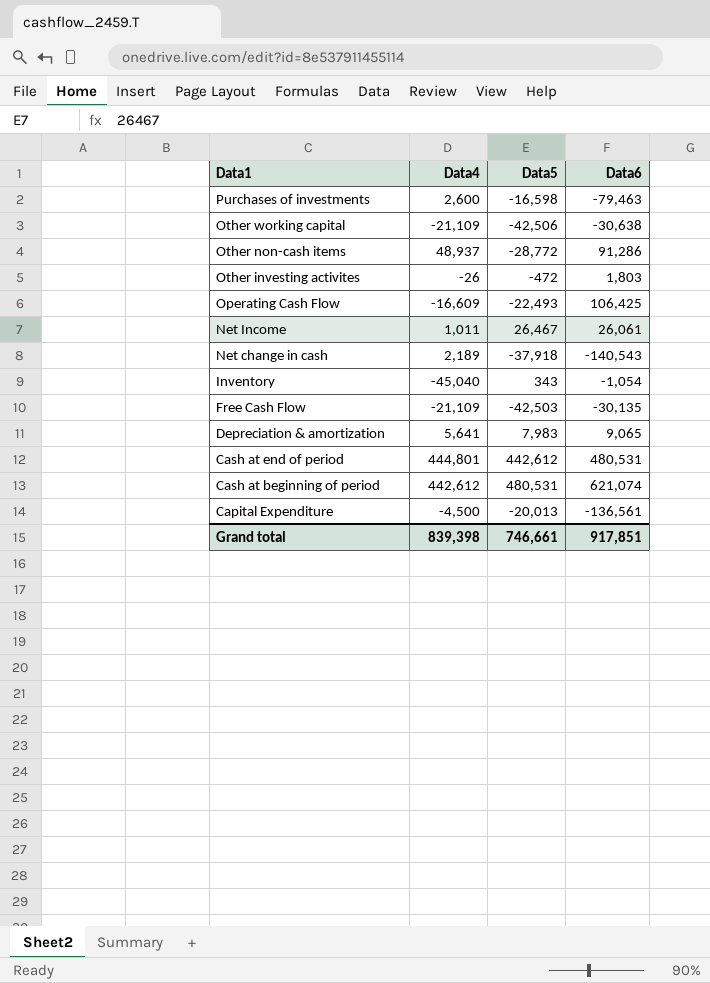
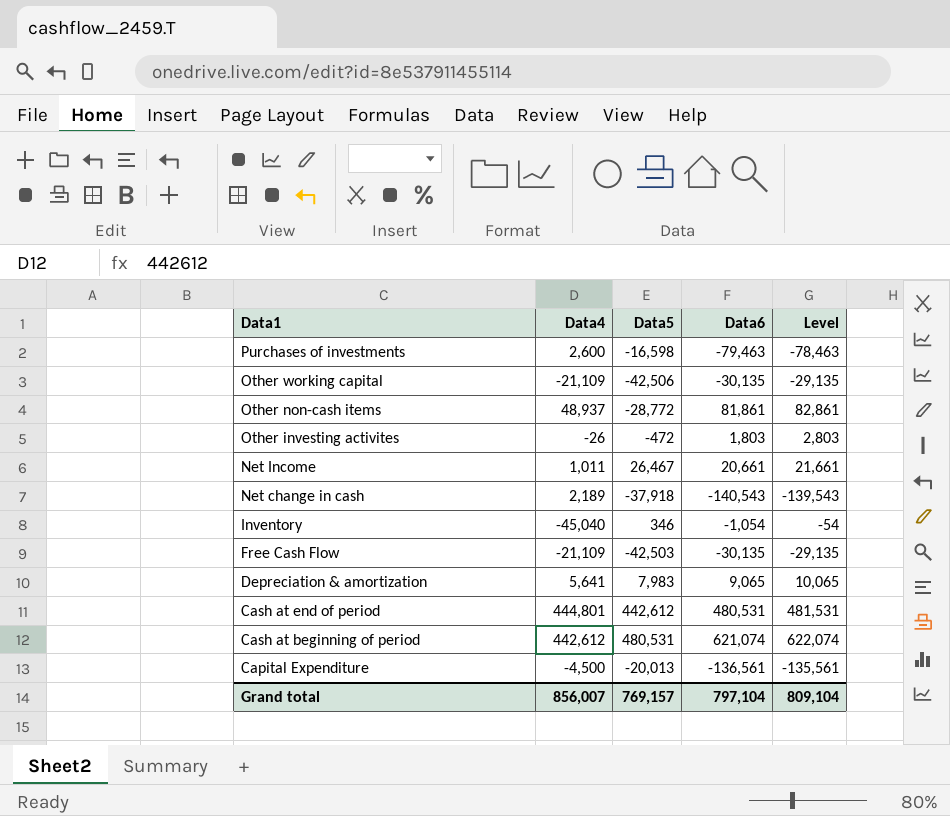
column Level | formula: none -> [Data6] + 1000
row Operating Cash Flow: -16,609 | -22,493 | 106,425 -> none
Other working capital | Data6: -30,638 -> -30,135
Other non-cash items | Data6: 91,286 -> 81,861
Net Income | Data6: 26,061 -> 20,661
Inventory | Data5: 343 -> 346
Grand total | Data4: 839,398 -> 856,007
Grand total | Data5: 746,661 -> 769,157
Grand total | Data6: 917,851 -> 797,104

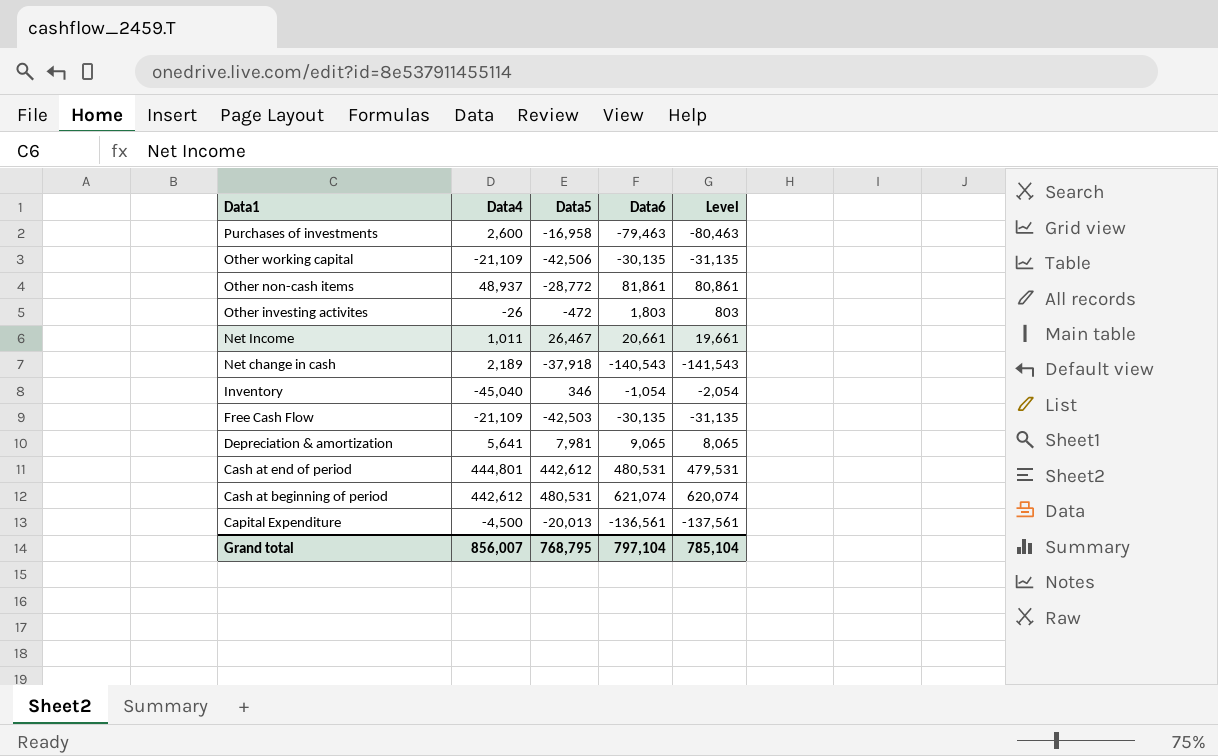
column Level | formula: [Data6] + 1000 -> [Data6] - 1000
Purchases of investments | Data5: -16,598 -> -16,958
Depreciation & amortization | Data5: 7,983 -> 7,981
Grand total | Data5: 769,157 -> 768,795
Grand total | Level: 809,104 -> 785,104

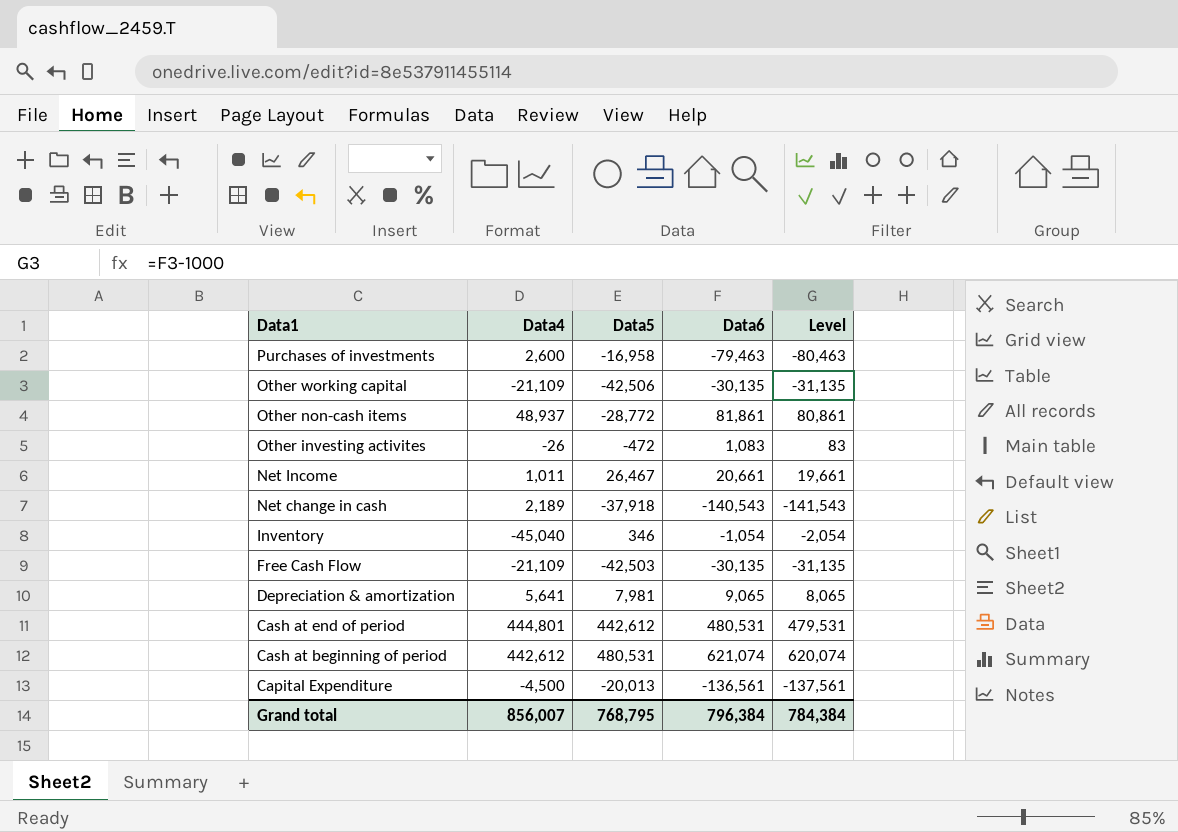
Other investing activites | Data6: 1,803 -> 1,083
Other investing activites | Level: 803 -> 83
Grand total | Data6: 797,104 -> 796,384
Grand total | Level: 785,104 -> 784,384

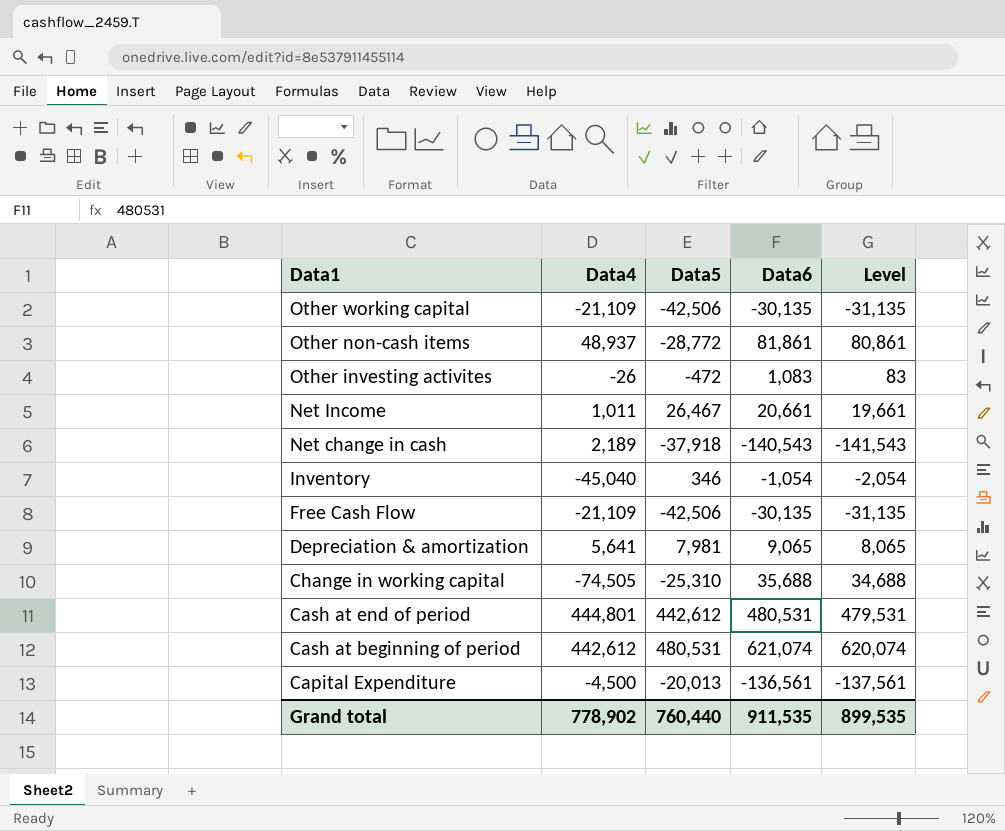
row Purchases of investments: 2,600 | -16,958 | -79,463 | -80,463 -> none
Free Cash Flow | Data5: -42,503 -> -42,506
row Change in working capital: none -> -74,505 | -25,310 | 35,688 | 34,688
Grand total | Data4: 856,007 -> 778,902
Grand total | Data5: 768,795 -> 760,440
Grand total | Data6: 796,384 -> 911,535
Grand total | Level: 784,384 -> 899,535

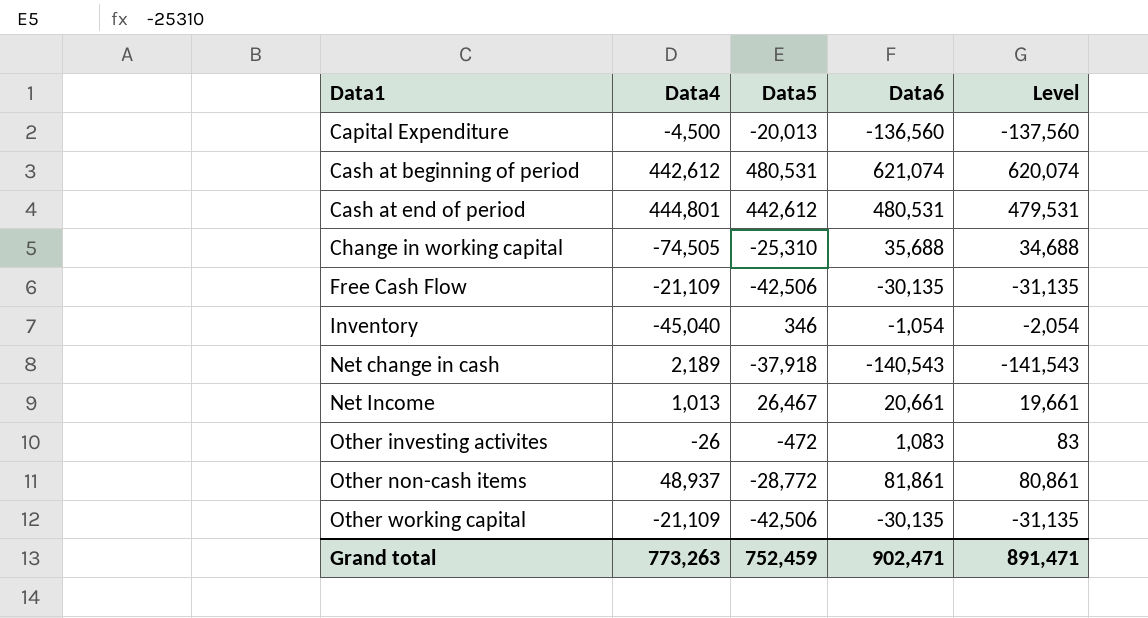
row order: Data1 descending -> Data1 ascending
row Depreciation & amortization: 5,641 | 7,981 | 9,065 | 8,065 -> none
Capital Expenditure | Data6: -136,561 -> -136,560
Capital Expenditure | Level: -137,561 -> -137,560
Net Income | Data4: 1,011 -> 1,013
Grand total | Data4: 778,902 -> 773,263
Grand total | Data5: 760,440 -> 752,459
Grand total | Data6: 911,535 -> 902,471
Grand total | Level: 899,535 -> 891,471

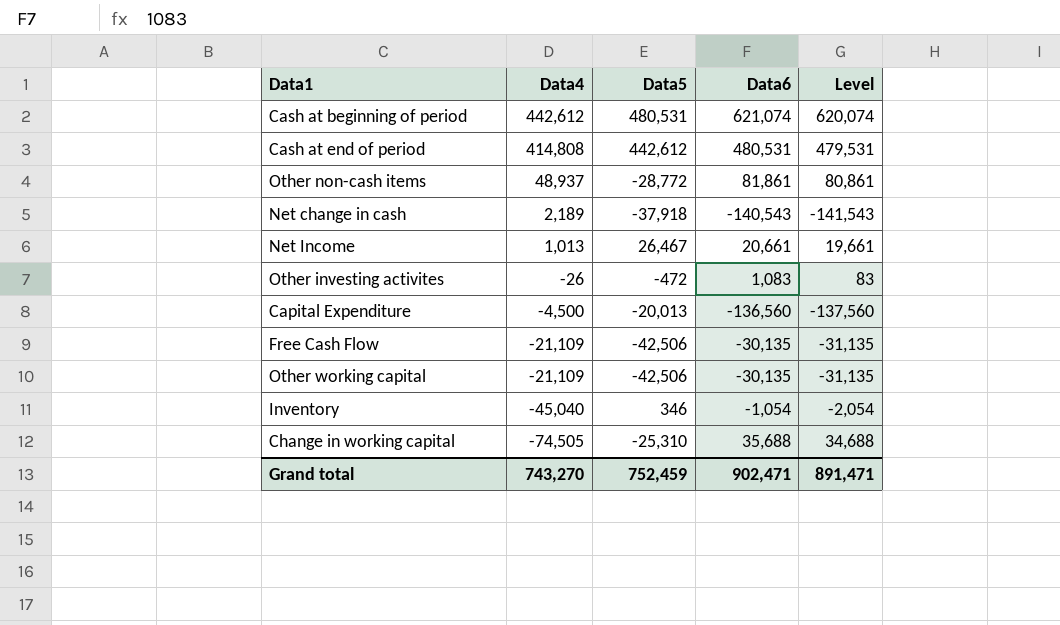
row order: Data1 ascending -> Data4 descending
Cash at end of period | Data4: 444,801 -> 414,808
Grand total | Data4: 773,263 -> 743,270

